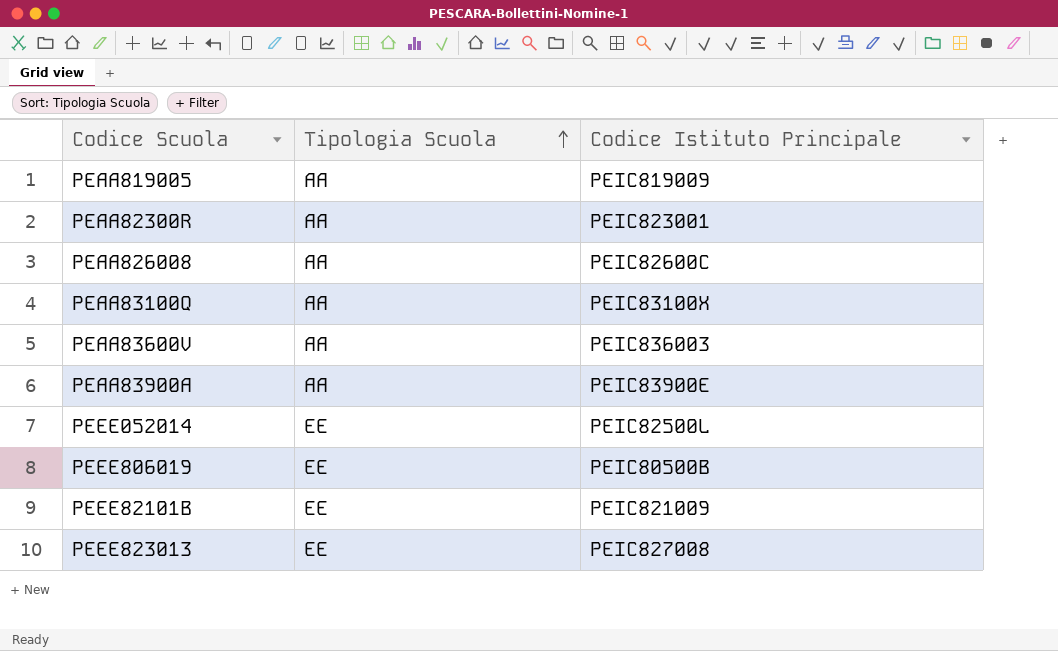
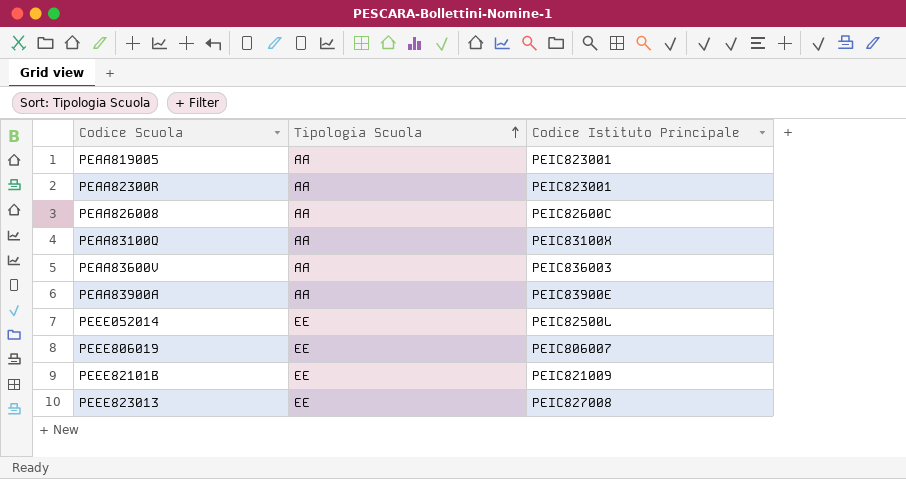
PEAA819005 | Codice Istituto Principale: PEIC819009 -> PEIC823001
PEEE806019 | Codice Istituto Principale: PEIC80500B -> PEIC806007

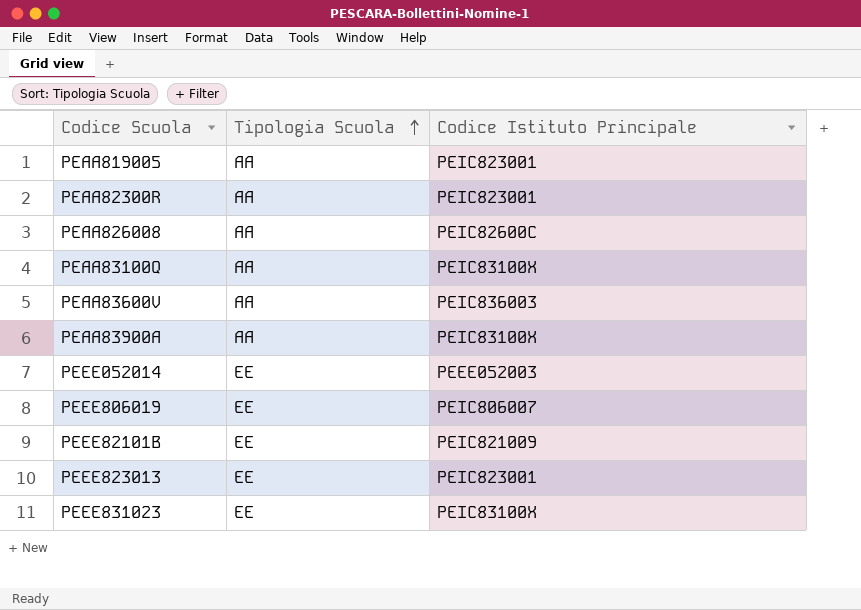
PEAA83900A | Codice Istituto Principale: PEIC83900E -> PEIC83100X
PEEE052014 | Codice Istituto Principale: PEIC82500L -> PEEE052003
PEEE823013 | Codice Istituto Principale: PEIC827008 -> PEIC823001
row PEEE831023: none -> EE | PEIC83100X

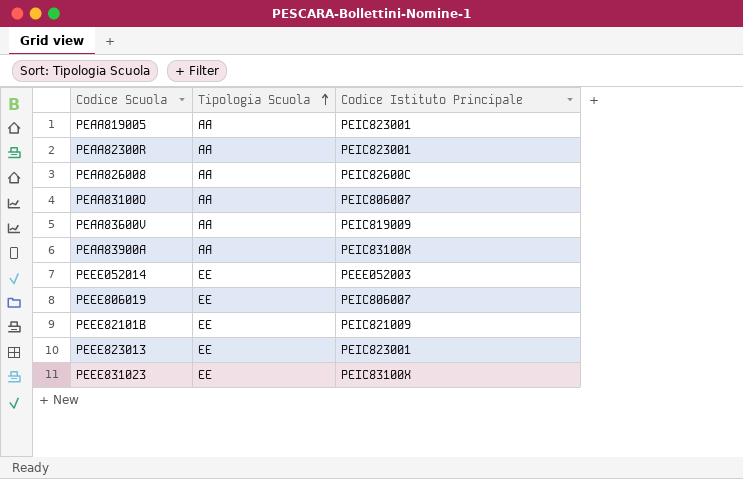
PEAA83100Q | Codice Istituto Principale: PEIC83100X -> PEIC806007
PEAA83600V | Codice Istituto Principale: PEIC836003 -> PEIC819009

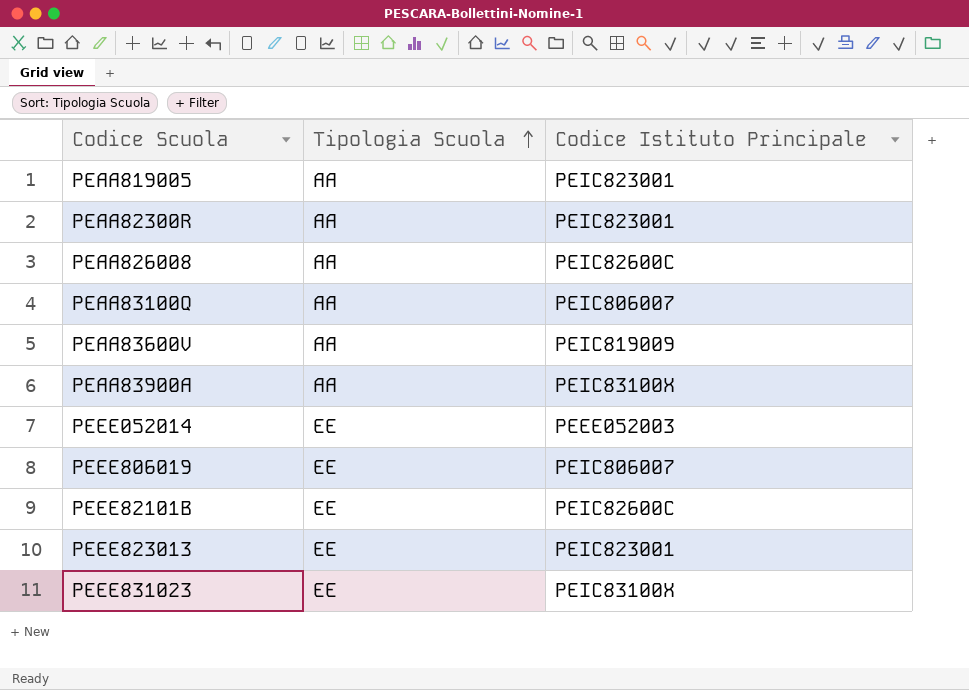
PEEE82101B | Codice Istituto Principale: PEIC821009 -> PEIC82600C

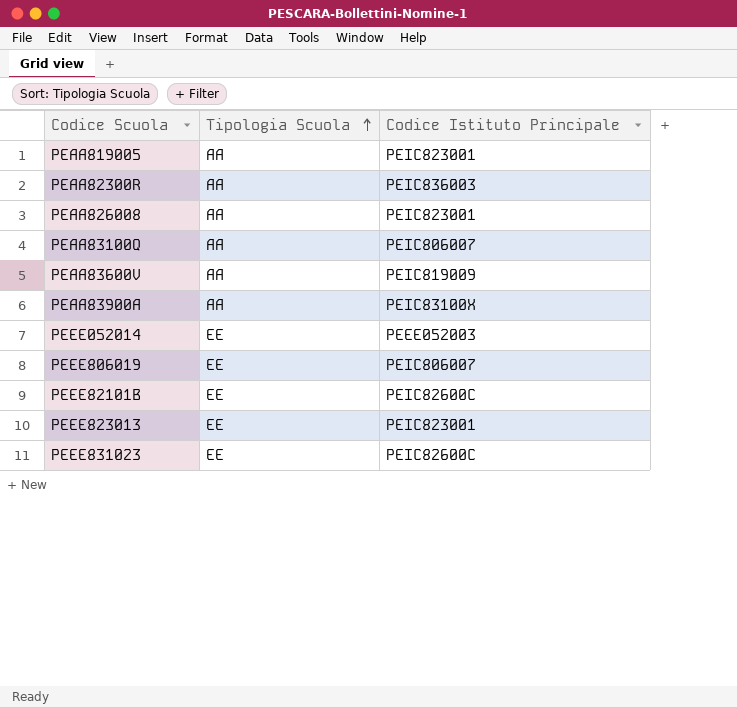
PEAA82300R | Codice Istituto Principale: PEIC823001 -> PEIC836003
PEAA826008 | Codice Istituto Principale: PEIC82600C -> PEIC823001
PEEE831023 | Codice Istituto Principale: PEIC83100X -> PEIC82600C

